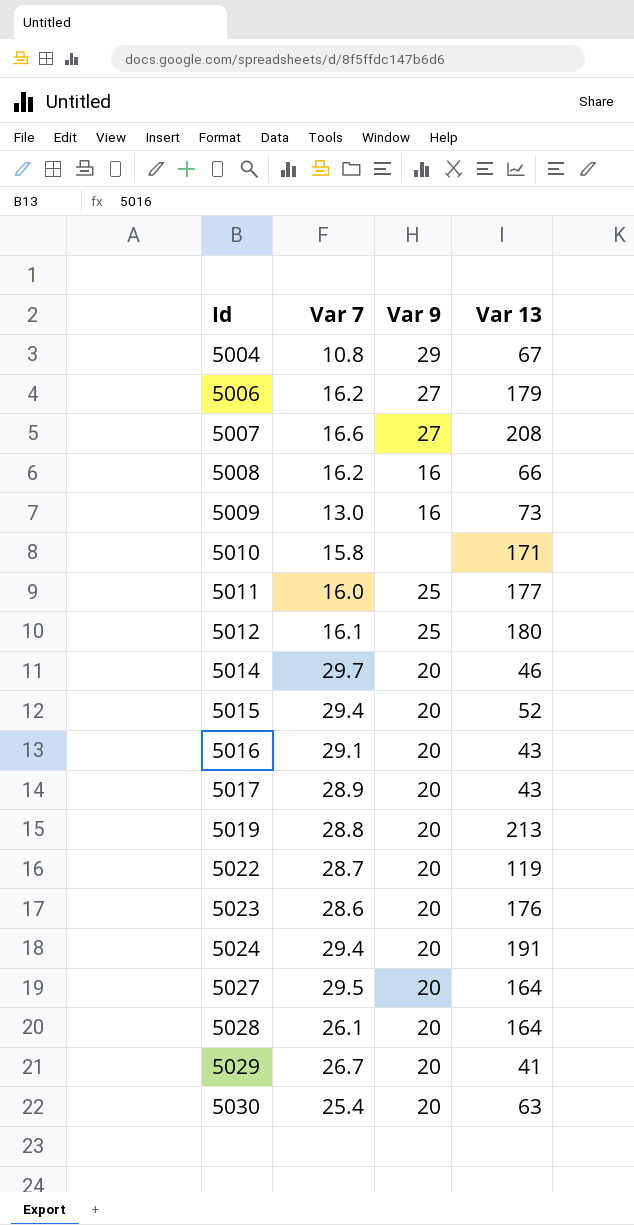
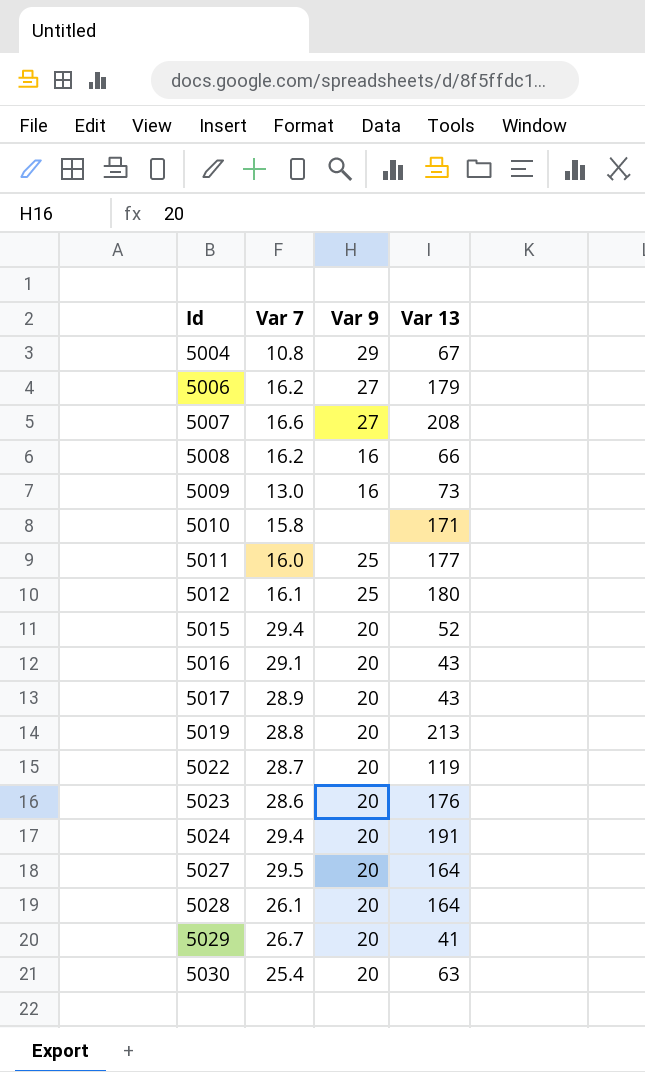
row 5014: 29.7 | 20 | 46 -> none

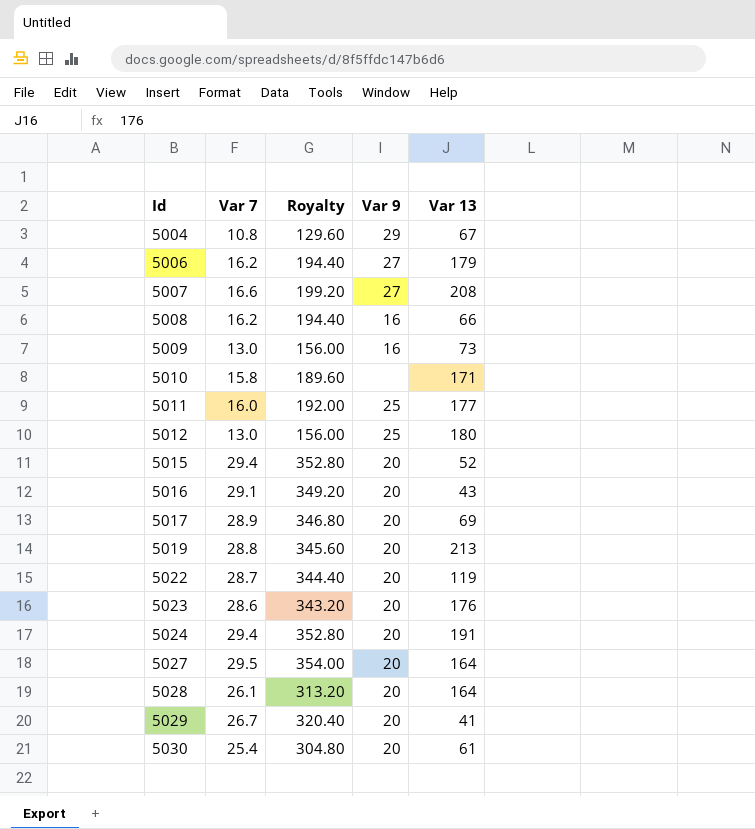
column Royalty | formula: none -> [Var 7] * 12
5012 | Var 7: 16.1 -> 13.0
5017 | Var 13: 43 -> 69
5030 | Var 13: 63 -> 61

